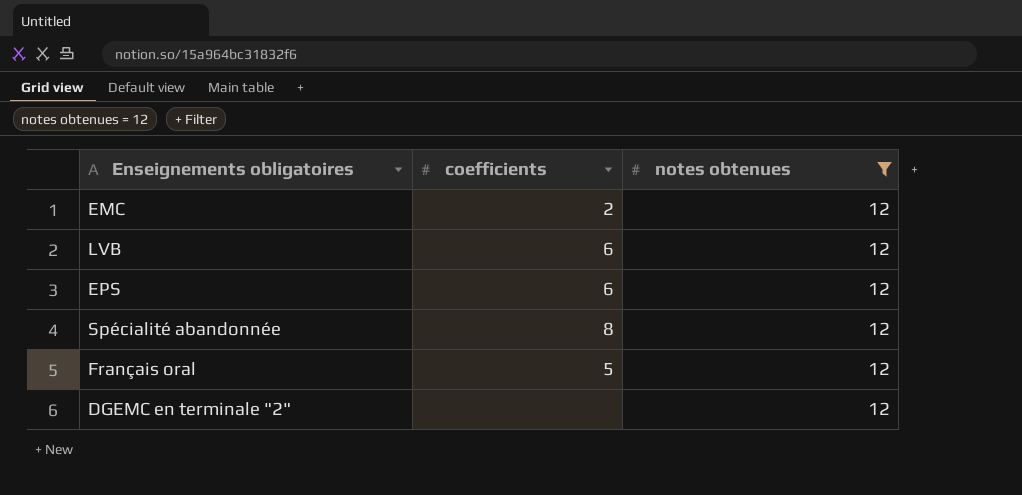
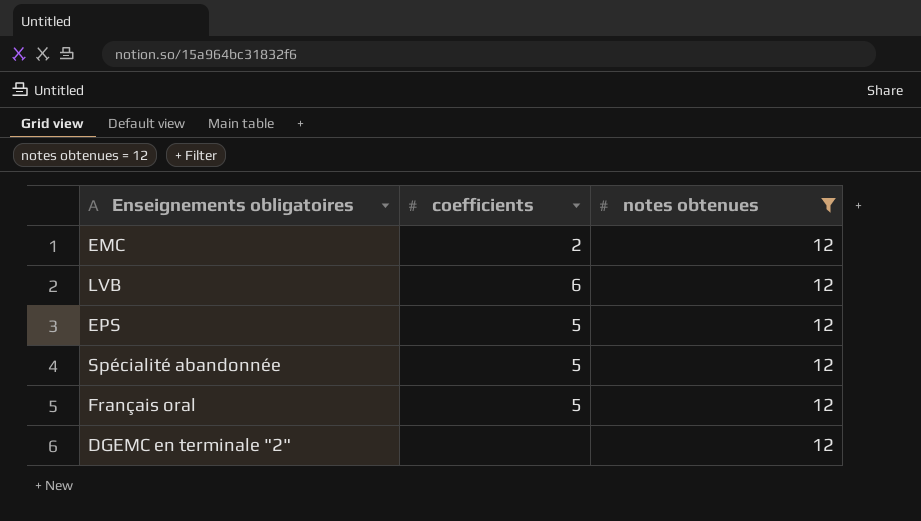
EPS | coefficients: 6 -> 5
Spécialité abandonnée | coefficients: 8 -> 5

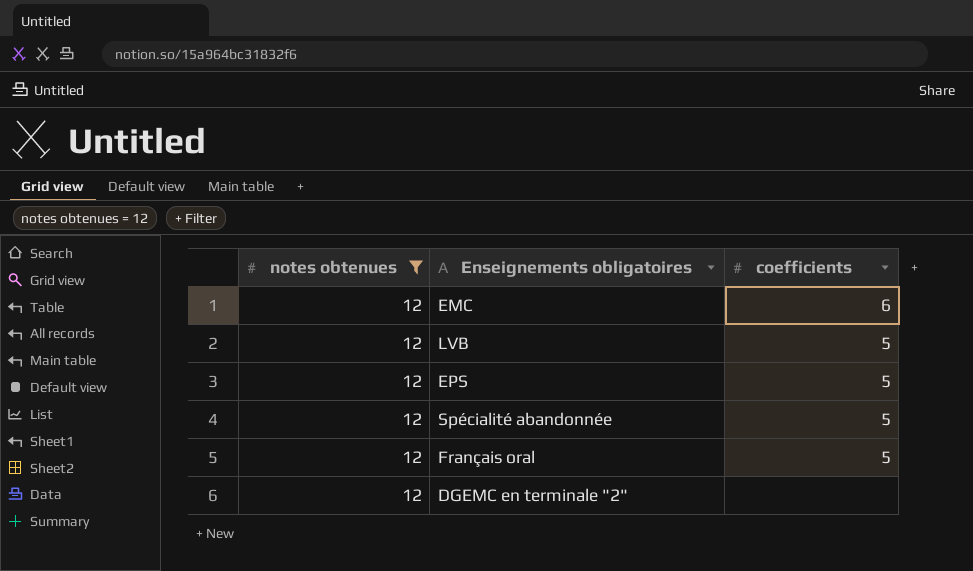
column notes obtenues | position: 3 -> 1
EMC | coefficients: 2 -> 6
LVB | coefficients: 6 -> 5

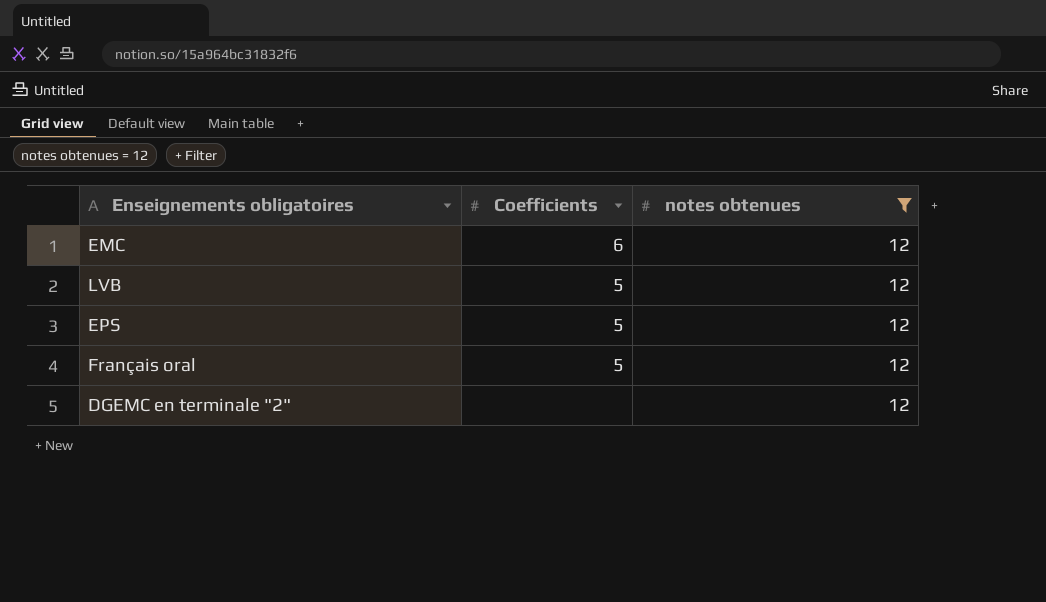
column name: coefficients -> Coefficients
column notes obtenues | position: 1 -> 3
row Spécialité abandonnée: 12 | 5 -> none

